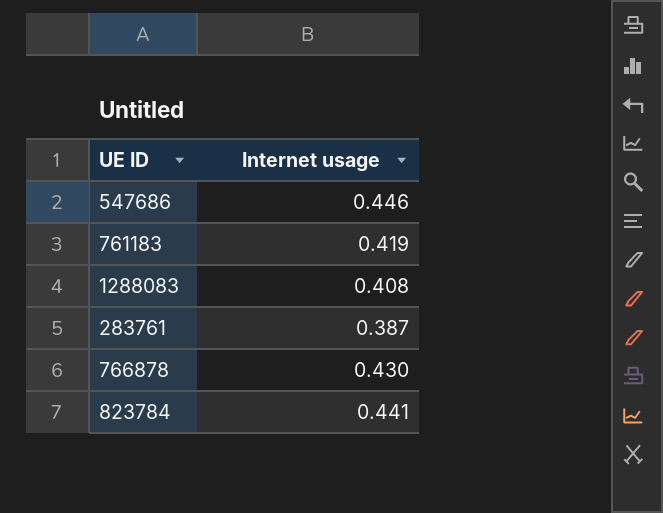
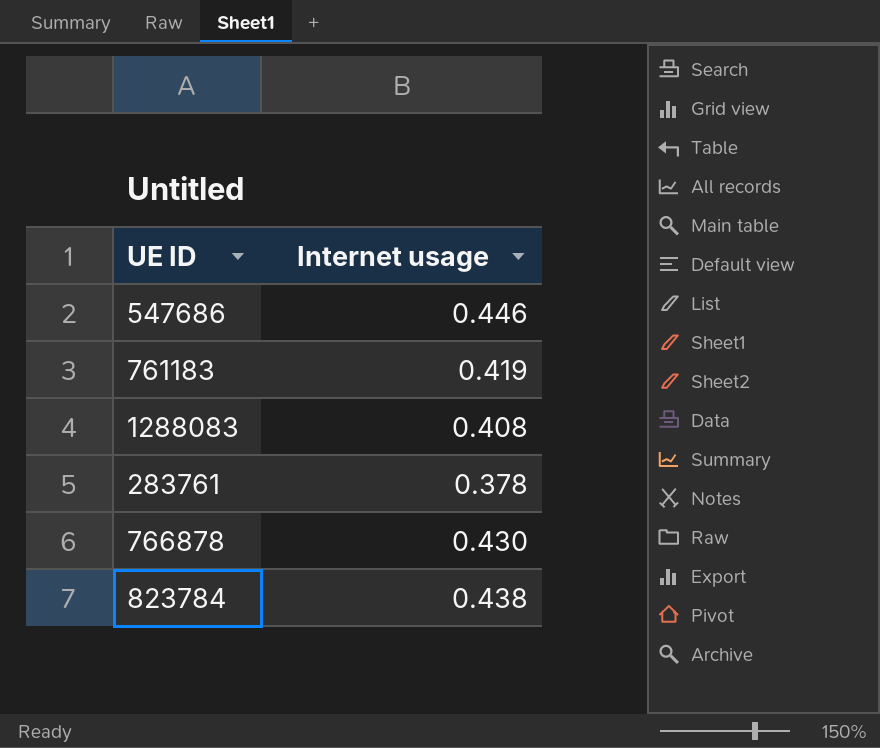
283761 | Internet usage: 0.387 -> 0.378
823784 | Internet usage: 0.441 -> 0.438

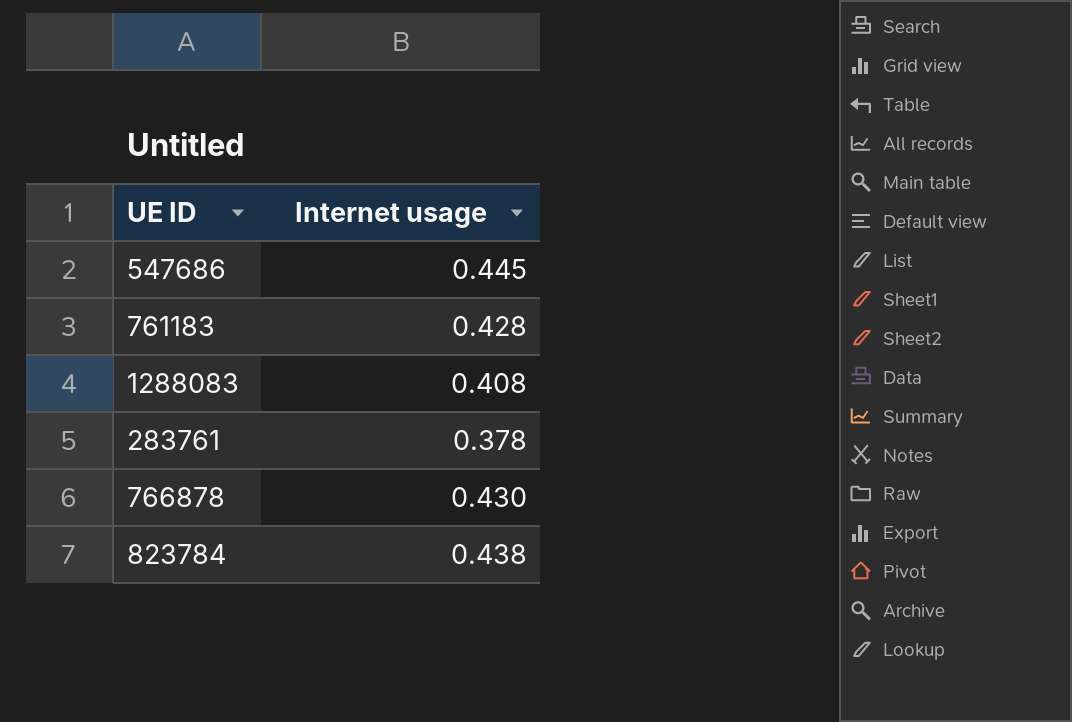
547686 | Internet usage: 0.446 -> 0.445
761183 | Internet usage: 0.419 -> 0.428

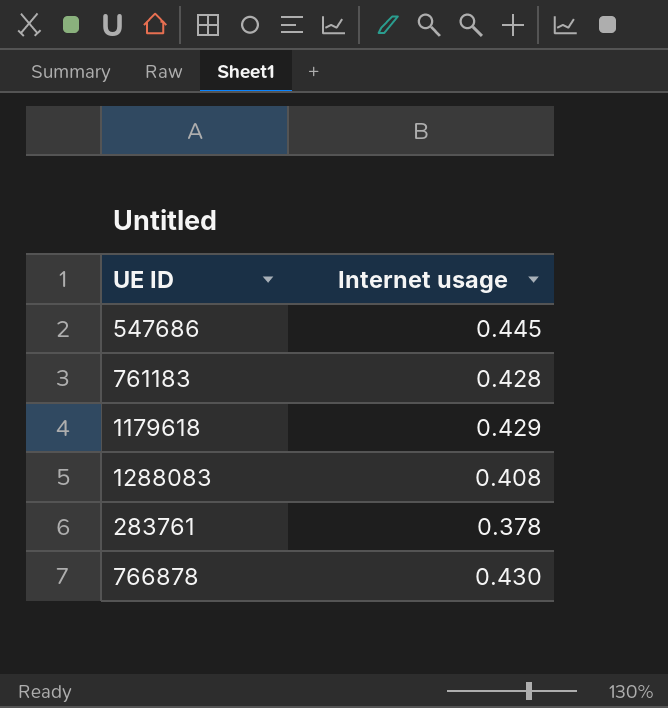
row 823784: 0.438 -> none
row 1179618: none -> 0.429

